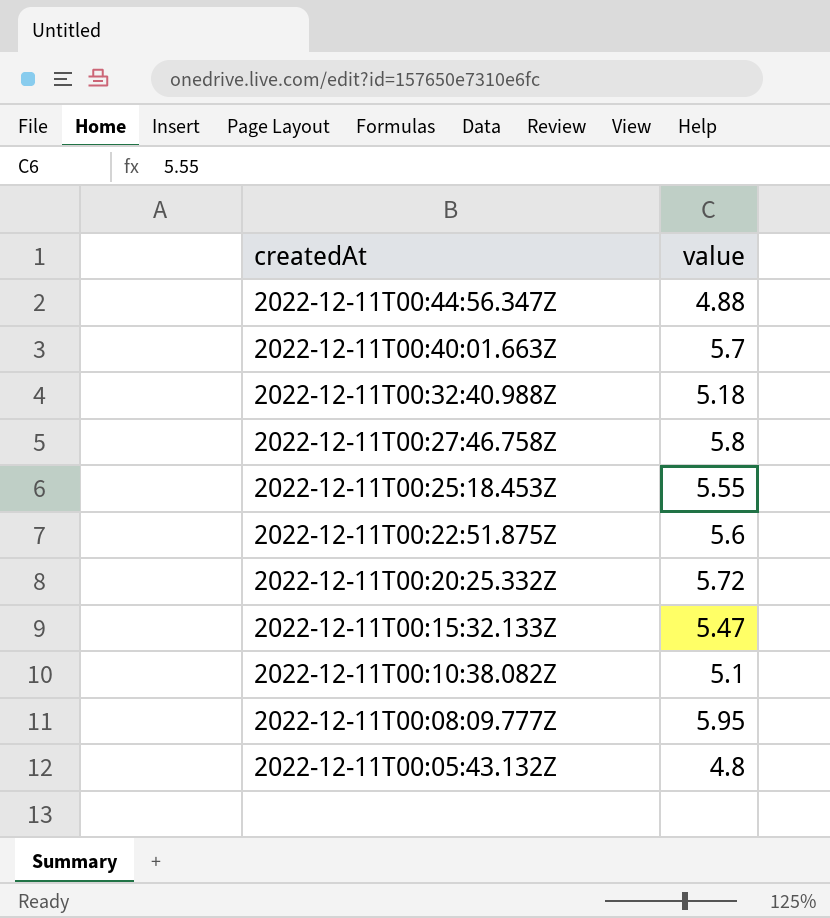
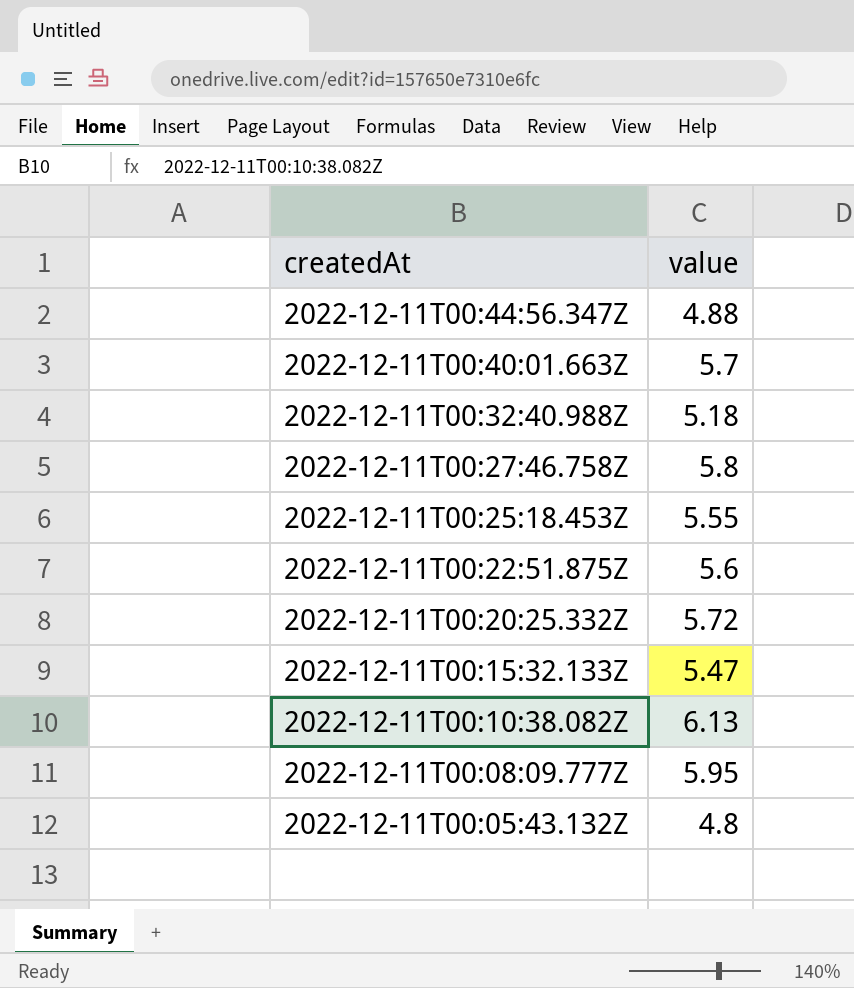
2022-12-11T00:10:38.082Z | value: 5.1 -> 6.13

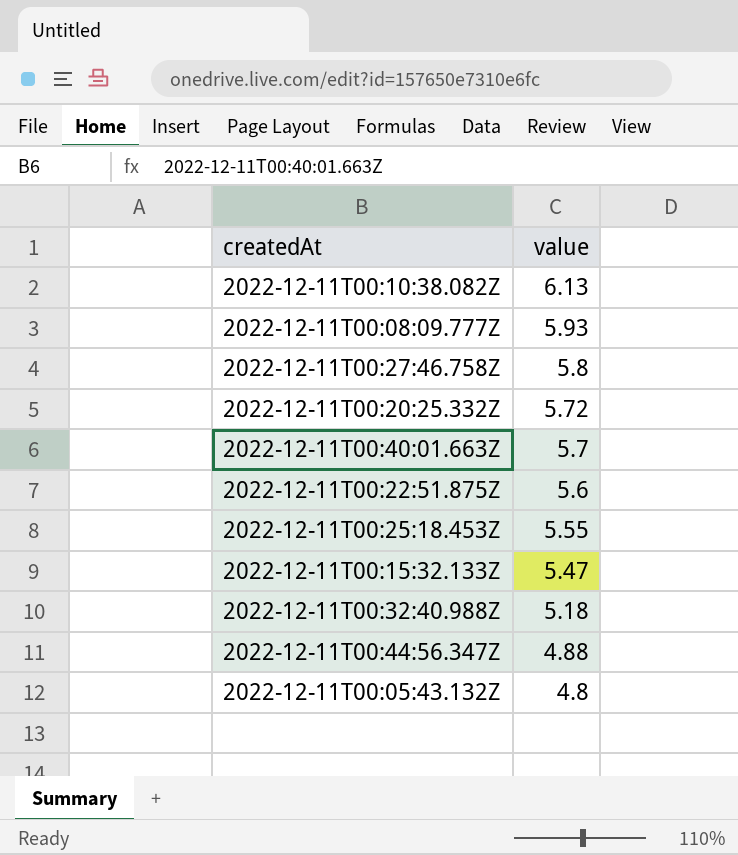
row order: createdAt descending -> value descending
2022-12-11T00:08:09.777Z | value: 5.95 -> 5.93

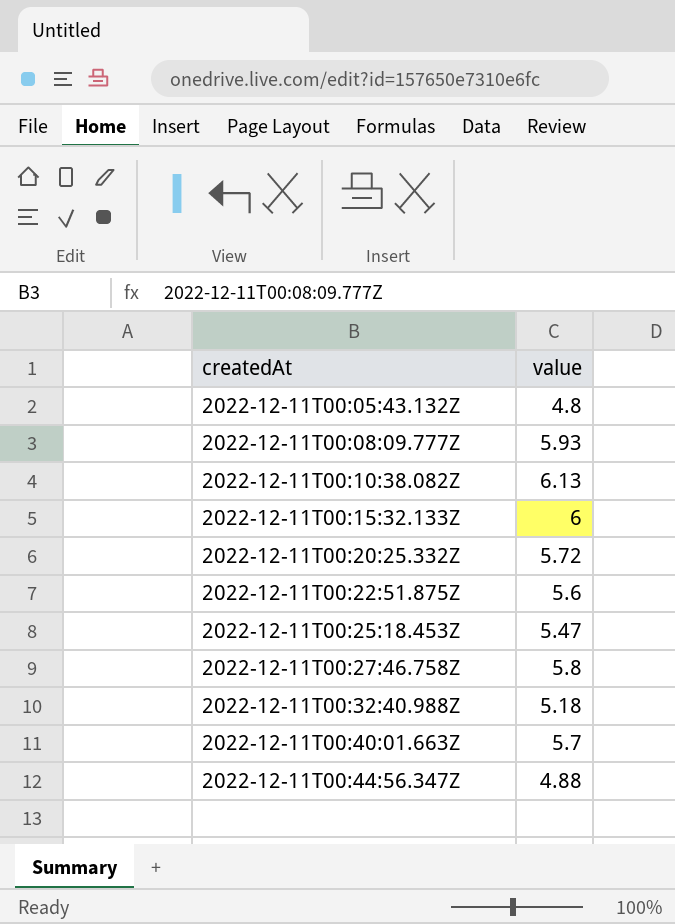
row order: value descending -> createdAt ascending
2022-12-11T00:15:32.133Z | value: 5.47 -> 6
2022-12-11T00:25:18.453Z | value: 5.55 -> 5.47

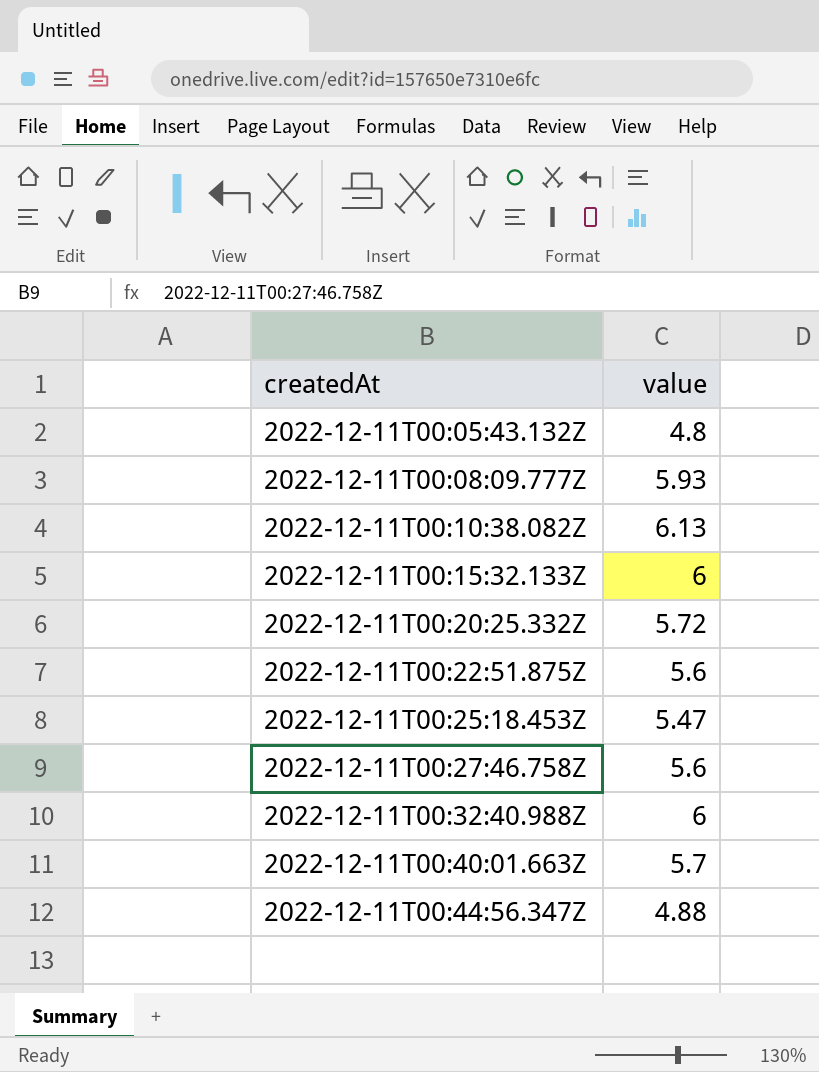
2022-12-11T00:27:46.758Z | value: 5.8 -> 5.6
2022-12-11T00:32:40.988Z | value: 5.18 -> 6

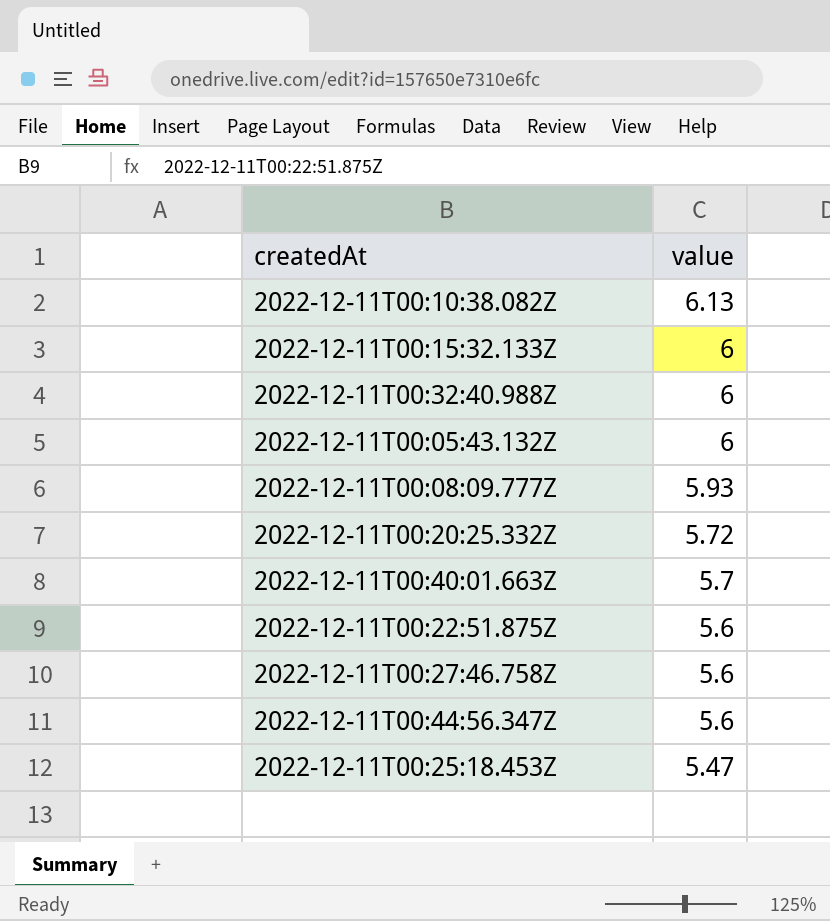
row order: createdAt ascending -> value descending
2022-12-11T00:05:43.132Z | value: 4.8 -> 6
2022-12-11T00:44:56.347Z | value: 4.88 -> 5.6

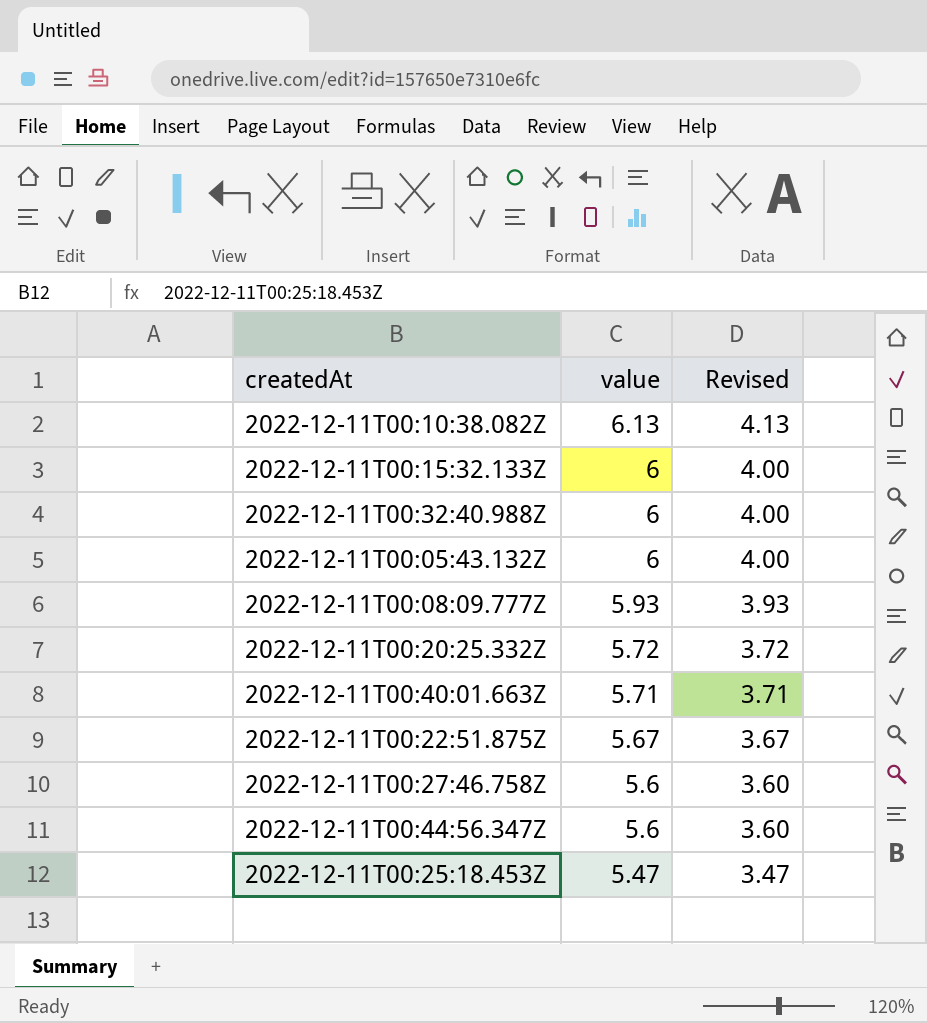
column Revised | formula: none -> [value] - 2
2022-12-11T00:40:01.663Z | value: 5.7 -> 5.71
2022-12-11T00:22:51.875Z | value: 5.6 -> 5.67

